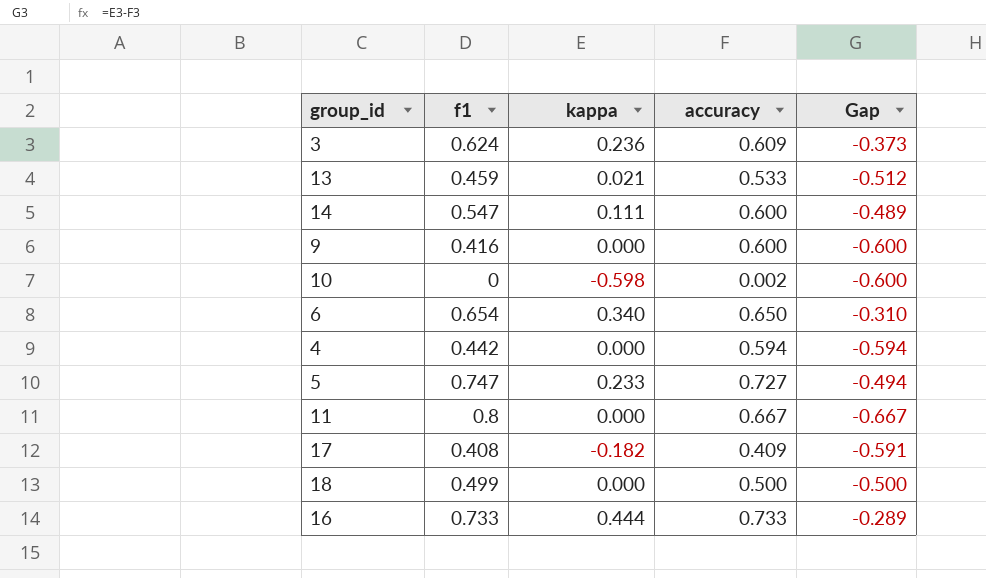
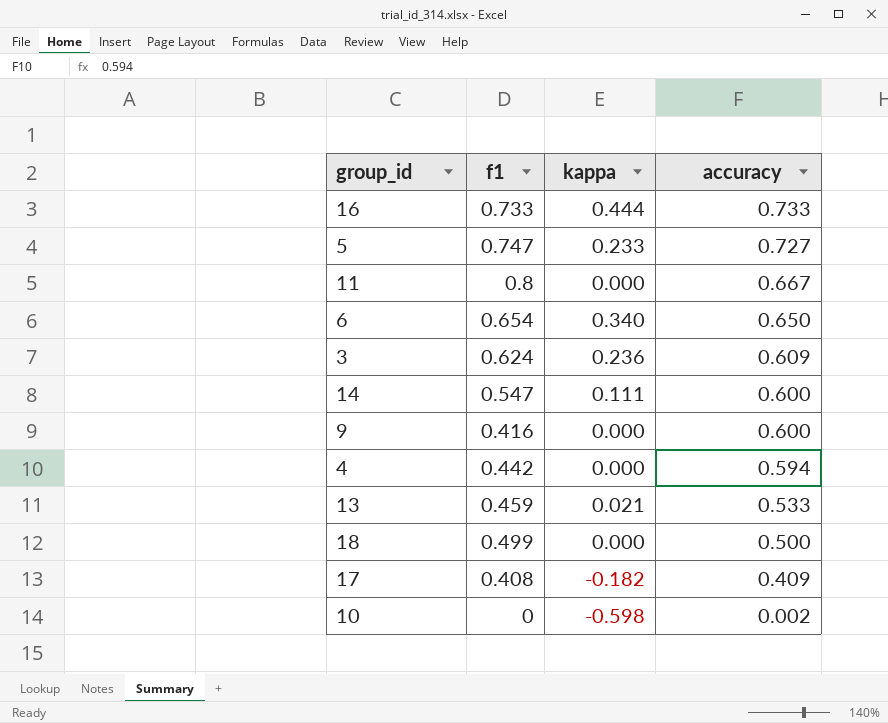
row order: none -> accuracy descending
column Gap | formula: [kappa] - [accuracy] -> none

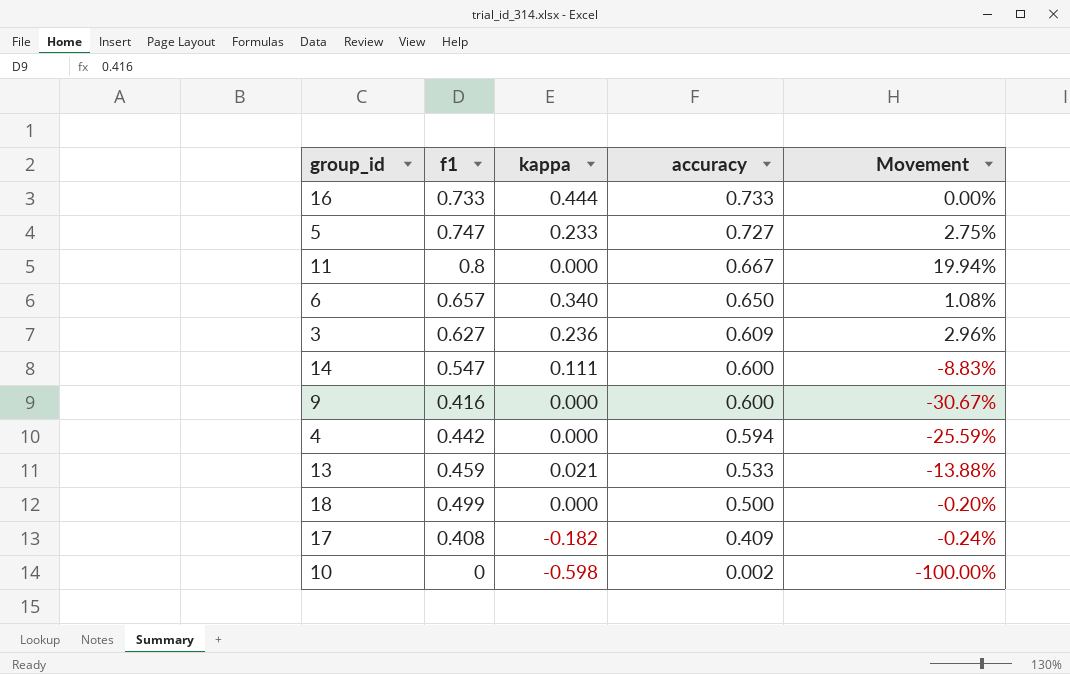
column Movement | formula: none -> ([f1] - [accuracy]) / [accuracy]
6 | f1: 0.654 -> 0.657
3 | f1: 0.624 -> 0.627

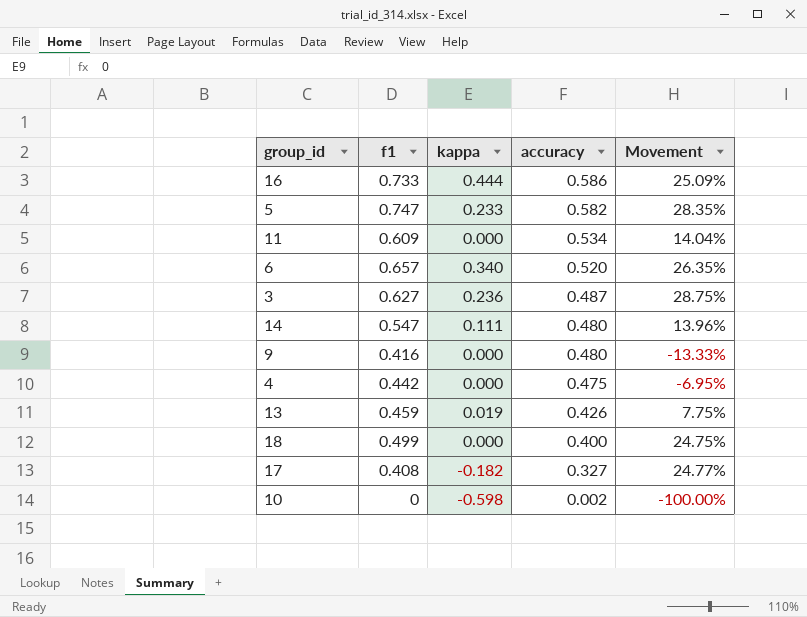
16 | accuracy: 0.733 -> 0.586
16 | Movement: 0.00% -> 25.09%
5 | accuracy: 0.727 -> 0.582
5 | Movement: 2.75% -> 28.35%
11 | f1: 0.8 -> 0.609
11 | accuracy: 0.667 -> 0.534
11 | Movement: 19.94% -> 14.04%
6 | accuracy: 0.650 -> 0.520
6 | Movement: 1.08% -> 26.35%
3 | accuracy: 0.609 -> 0.487
3 | Movement: 2.96% -> 28.75%
14 | accuracy: 0.600 -> 0.480
14 | Movement: -8.83% -> 13.96%
9 | accuracy: 0.600 -> 0.480
9 | Movement: -30.67% -> -13.33%
4 | accuracy: 0.594 -> 0.475
4 | Movement: -25.59% -> -6.95%
13 | kappa: 0.021 -> 0.019
13 | accuracy: 0.533 -> 0.426
13 | Movement: -13.88% -> 7.75%
18 | accuracy: 0.500 -> 0.400
18 | Movement: -0.20% -> 24.75%
17 | accuracy: 0.409 -> 0.327
17 | Movement: -0.24% -> 24.77%

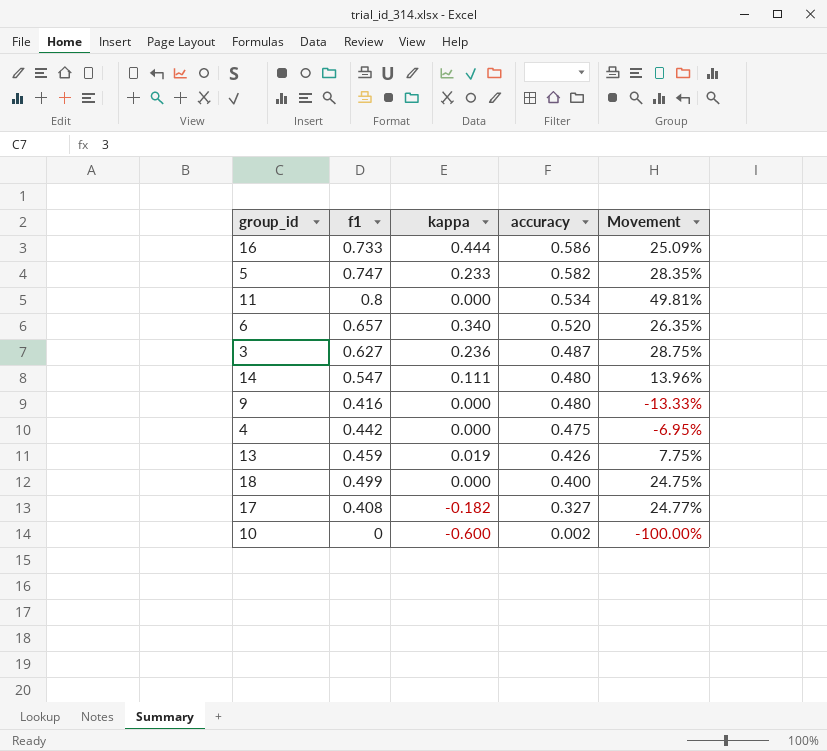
11 | f1: 0.609 -> 0.8
11 | Movement: 14.04% -> 49.81%
10 | kappa: -0.598 -> -0.600

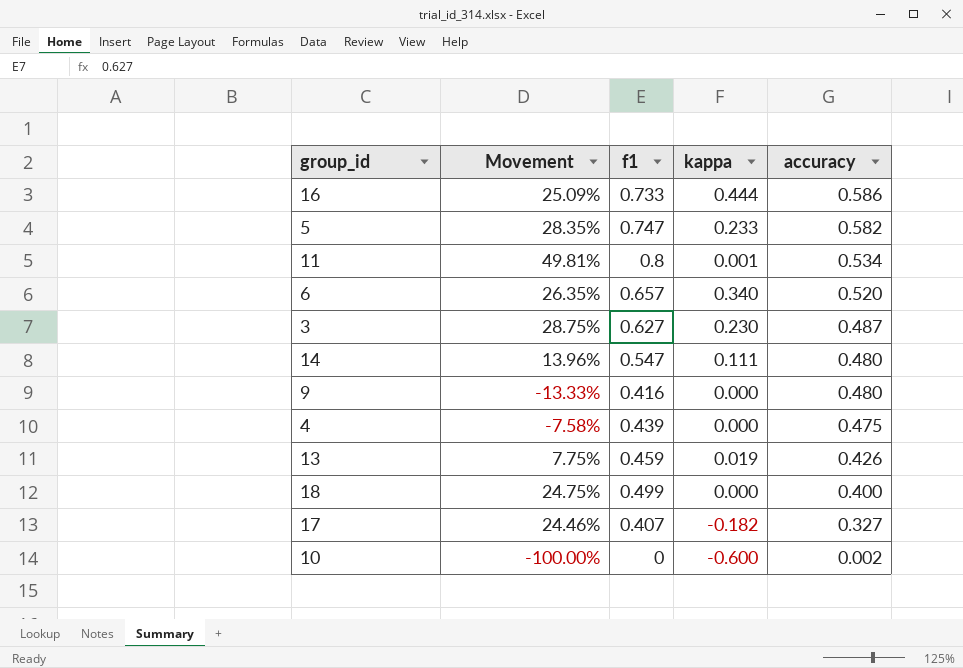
column Movement | position: 5 -> 2
11 | kappa: 0.000 -> 0.001
3 | kappa: 0.236 -> 0.230
4 | Movement: -6.95% -> -7.58%
4 | f1: 0.442 -> 0.439
17 | Movement: 24.77% -> 24.46%
17 | f1: 0.408 -> 0.407

